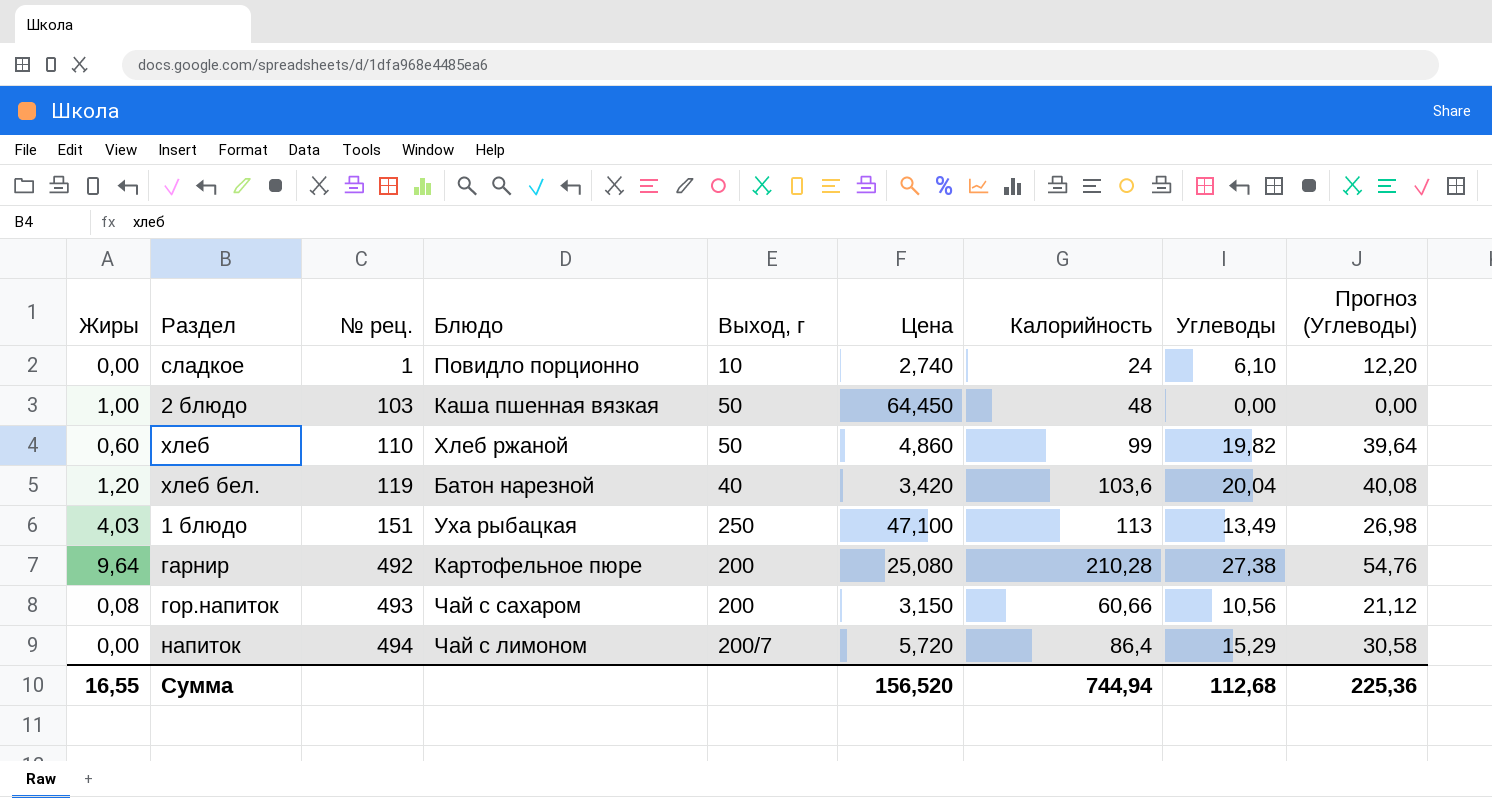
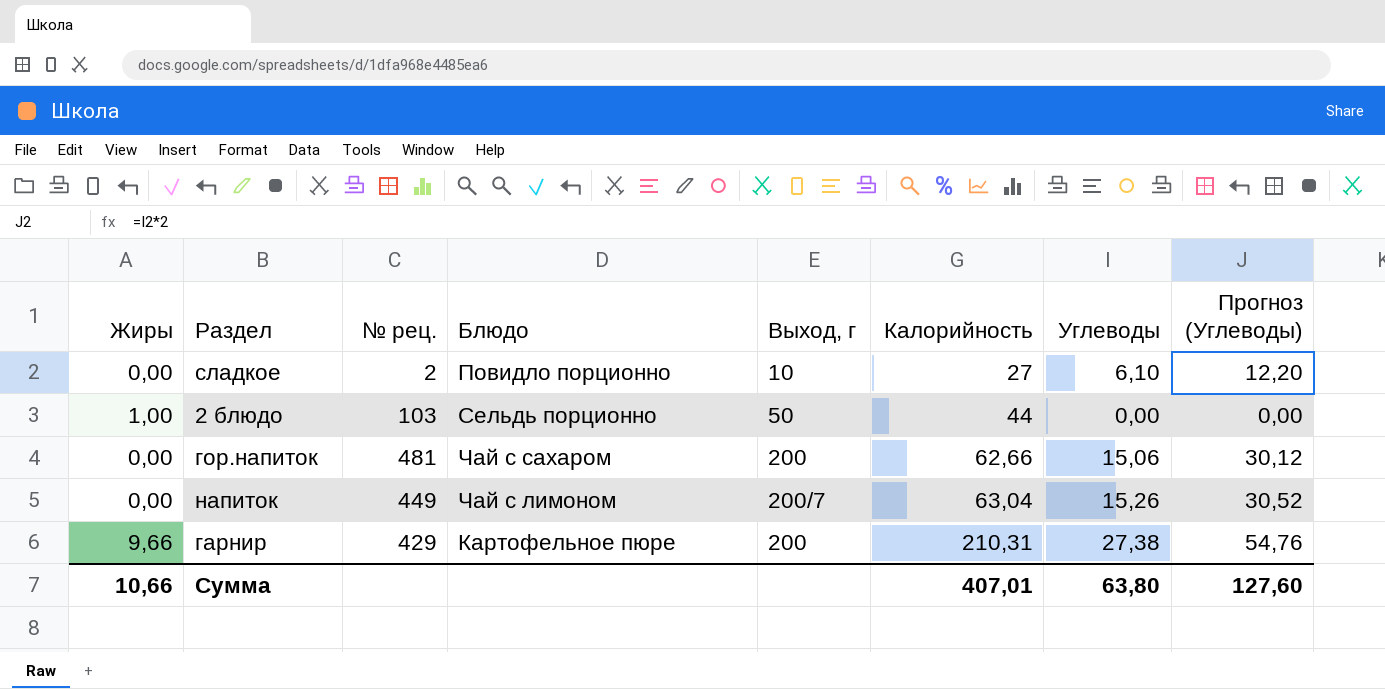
row order: № рец. ascending -> Калорийность ascending
column Цена | position: 6 -> none
row хлеб: 0,60 | 110 | Хлеб ржаной | 50 | 4,860 | 99 | 19,82 | 39,64 -> none
row хлеб бел.: 1,20 | 119 | Батон нарезной | 40 | 3,420 | 103,6 | 20,04 | 40,08 -> none
row 1 блюдо: 4,03 | 151 | Уха рыбацкая | 250 | 47,100 | 113 | 13,49 | 26,98 -> none
сладкое | № рец.: 1 -> 2
сладкое | Калорийность: 24 -> 27
2 блюдо | Блюдо: Каша пшенная вязкая -> Сельдь порционно
2 блюдо | Калорийность: 48 -> 44
гор.напиток | Жиры: 0,08 -> 0,00
гор.напиток | № рец.: 493 -> 481
гор.напиток | Калорийность: 60,66 -> 62,66
гор.напиток | Углеводы: 10,56 -> 15,06
гор.напиток | Прогноз (Углеводы): 21,12 -> 30,12
напиток | № рец.: 494 -> 449
напиток | Калорийность: 86,4 -> 63,04
напиток | Углеводы: 15,29 -> 15,26
напиток | Прогноз (Углеводы): 30,58 -> 30,52
гарнир | Жиры: 9,64 -> 9,66
гарнир | № рец.: 492 -> 429
гарнир | Калорийность: 210,28 -> 210,31
Сумма | Жиры: 16,55 -> 10,66
Сумма | Калорийность: 744,94 -> 407,01
Сумма | Углеводы: 112,68 -> 63,80
Сумма | Прогноз (Углеводы): 225,36 -> 127,60

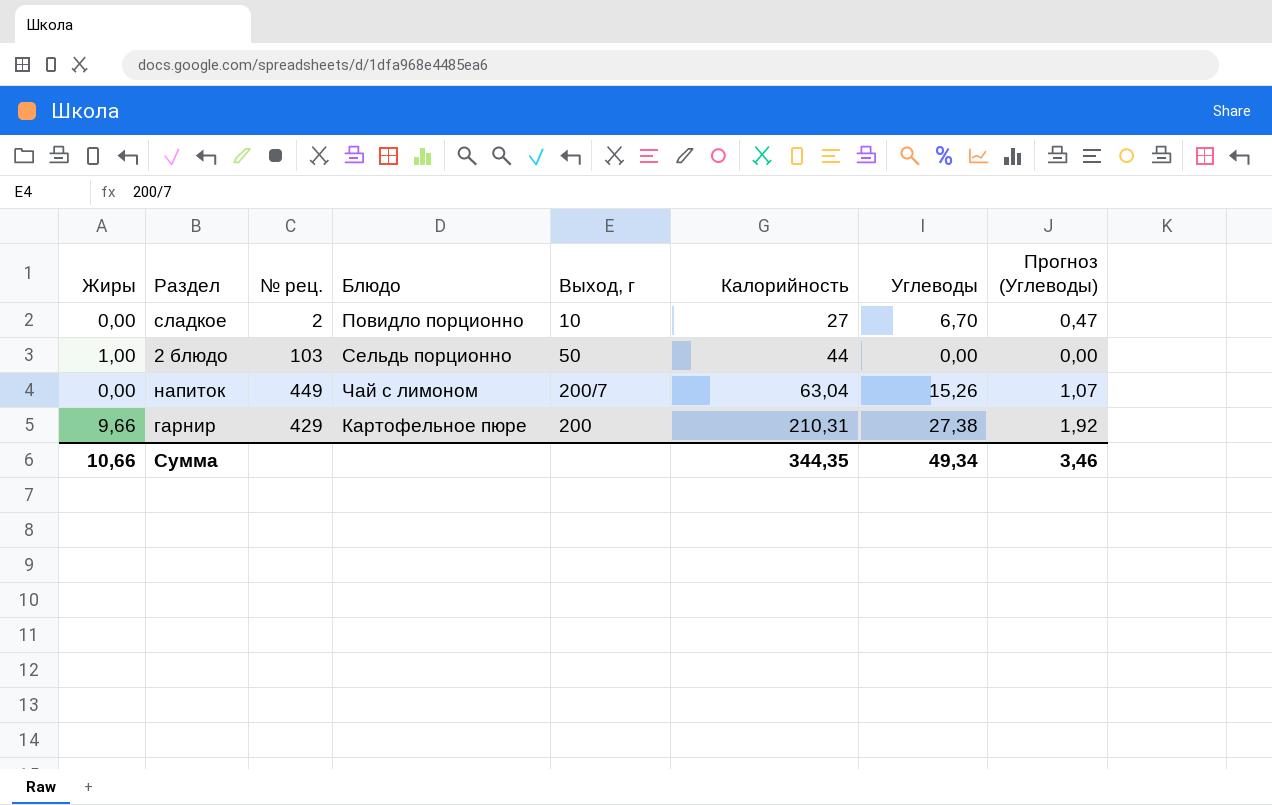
column Прогноз (Углеводы) | formula: [Углеводы] * 2 -> [Углеводы] * 0,07
row гор.напиток: 0,00 | 481 | Чай с сахаром | 200 | 62,66 | 15,06 | 30,12 -> none
сладкое | Углеводы: 6,10 -> 6,70
Сумма | Калорийность: 407,01 -> 344,35
Сумма | Углеводы: 63,80 -> 49,34
Сумма | Прогноз (Углеводы): 127,60 -> 3,46

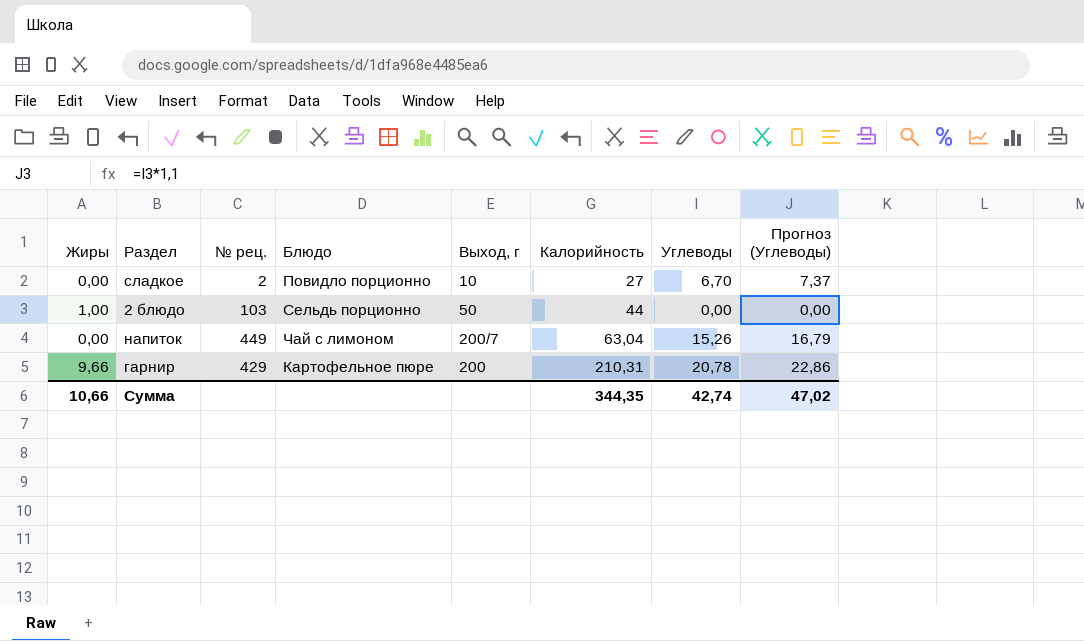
column Прогноз (Углеводы) | formula: [Углеводы] * 0,07 -> [Углеводы] * 1,1
гарнир | Углеводы: 27,38 -> 20,78
Сумма | Углеводы: 49,34 -> 42,74
Сумма | Прогноз (Углеводы): 3,46 -> 47,02

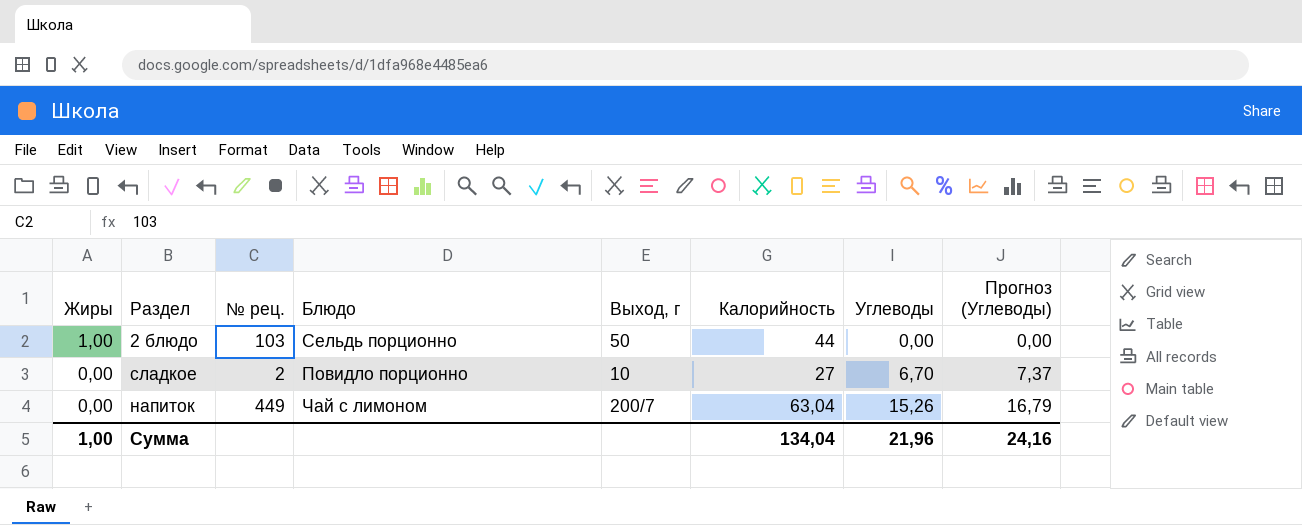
row order: Калорийность ascending -> Жиры descending
row гарнир: 9,66 | 429 | Картофельное пюре | 200 | 210,31 | 20,78 | 22,86 -> none
Сумма | Жиры: 10,66 -> 1,00
Сумма | Калорийность: 344,35 -> 134,04
Сумма | Углеводы: 42,74 -> 21,96
Сумма | Прогноз (Углеводы): 47,02 -> 24,16

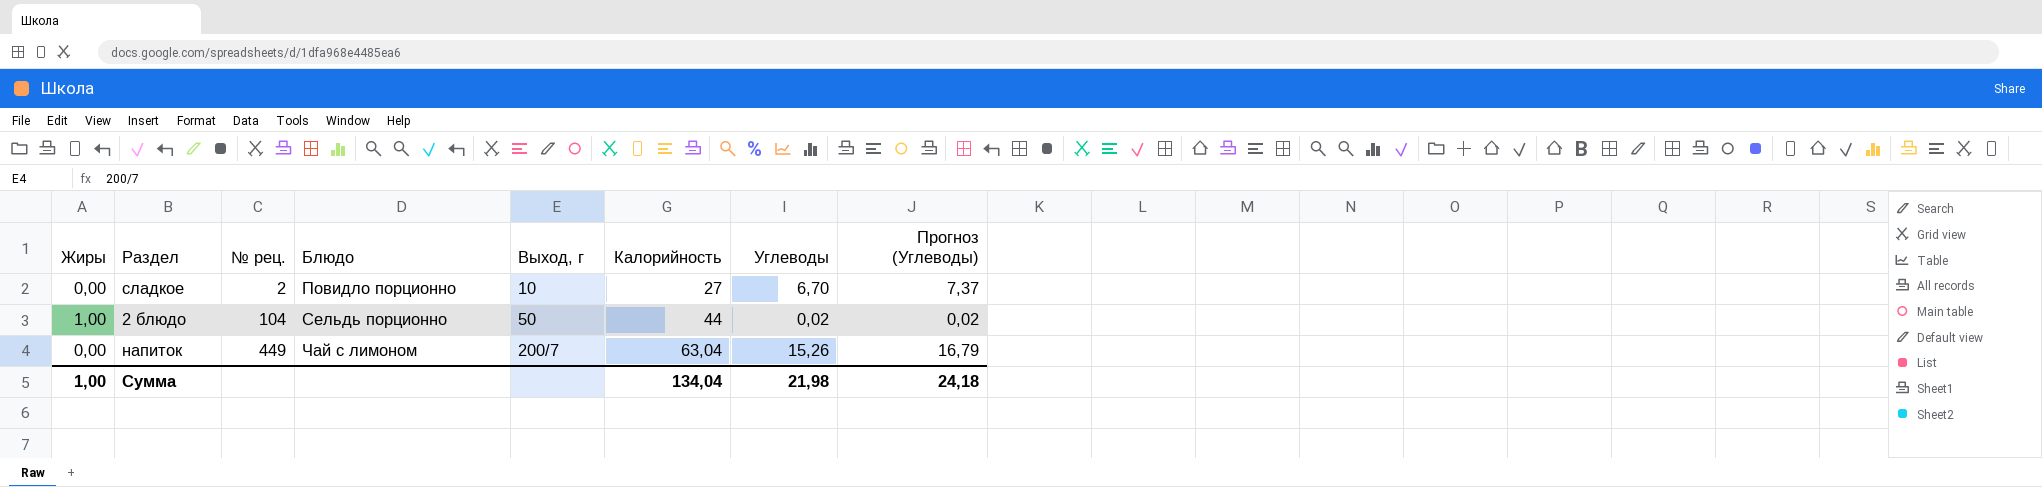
row order: Жиры descending -> № рец. ascending
2 блюдо | № рец.: 103 -> 104
2 блюдо | Углеводы: 0,00 -> 0,02
2 блюдо | Прогноз (Углеводы): 0,00 -> 0,02
Сумма | Углеводы: 21,96 -> 21,98
Сумма | Прогноз (Углеводы): 24,16 -> 24,18

